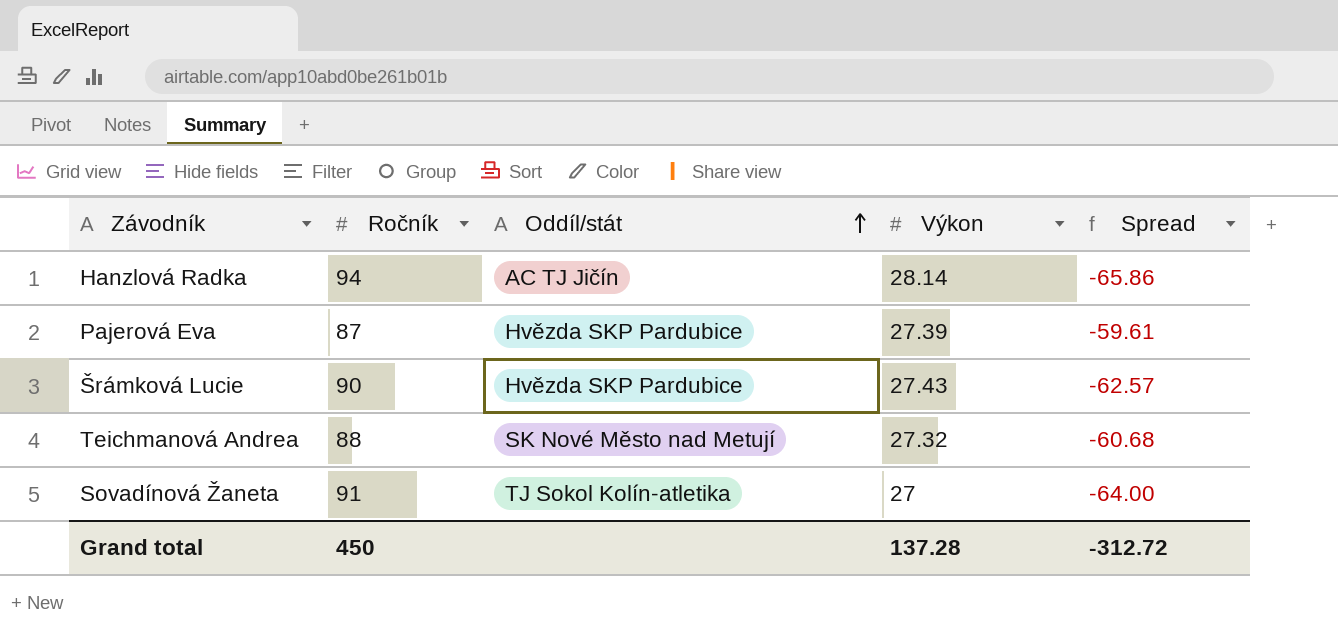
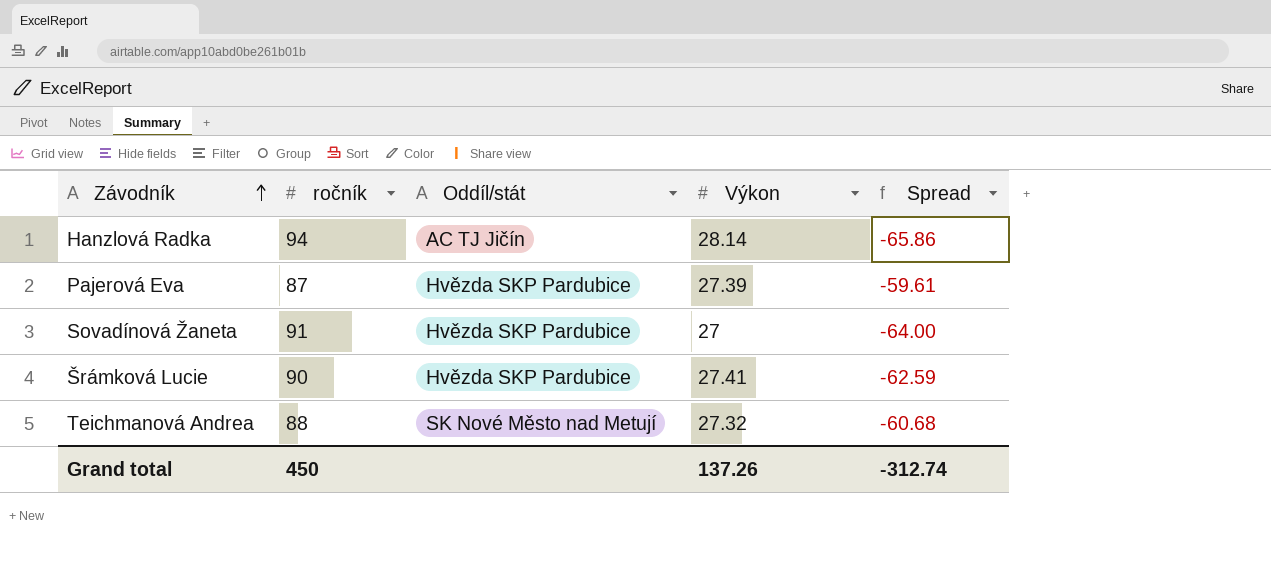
row order: Oddíl/stát ascending -> Závodník ascending
column name: Ročník -> ročník
Sovadínová Žaneta | Oddíl/stát: TJ Sokol Kolín-atletika -> Hvězda SKP Pardubice
Šrámková Lucie | Výkon: 27.43 -> 27.41
Šrámková Lucie | Spread: -62.57 -> -62.59
Grand total | Výkon: 137.28 -> 137.26
Grand total | Spread: -312.72 -> -312.74

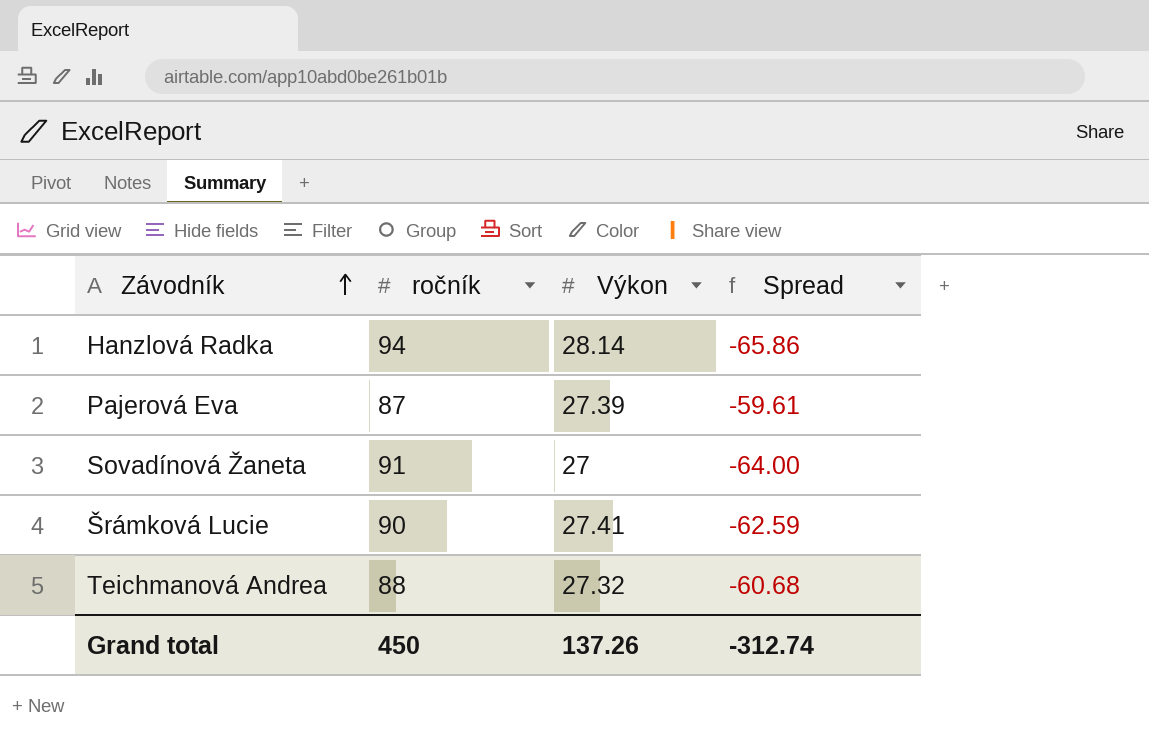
column Oddíl/stát | position: 3 -> none

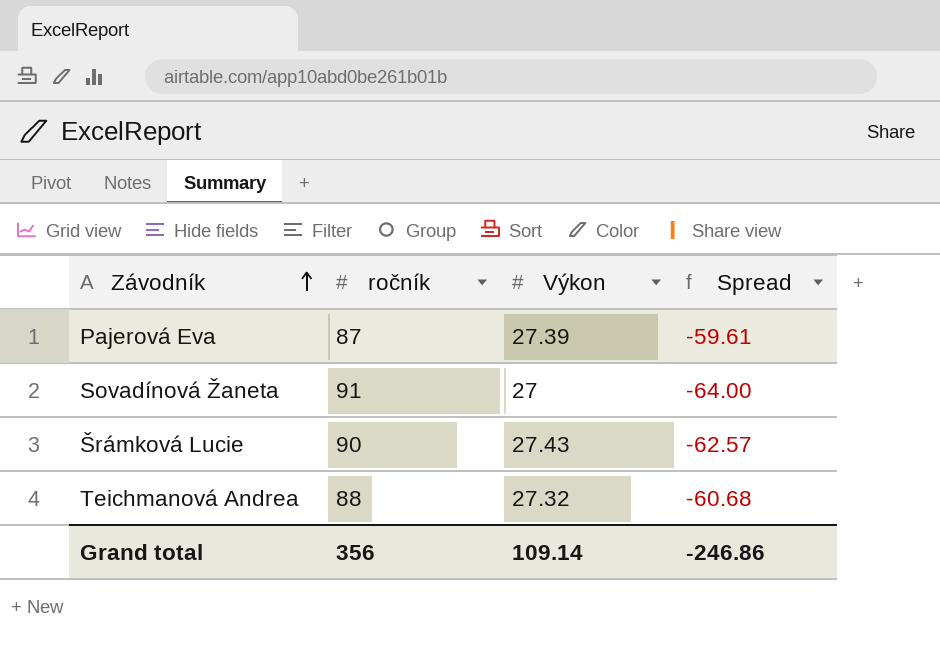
row Hanzlová Radka: 94 | 28.14 | -65.86 -> none
Šrámková Lucie | Výkon: 27.41 -> 27.43
Šrámková Lucie | Spread: -62.59 -> -62.57
Grand total | ročník: 450 -> 356
Grand total | Výkon: 137.26 -> 109.14
Grand total | Spread: -312.74 -> -246.86

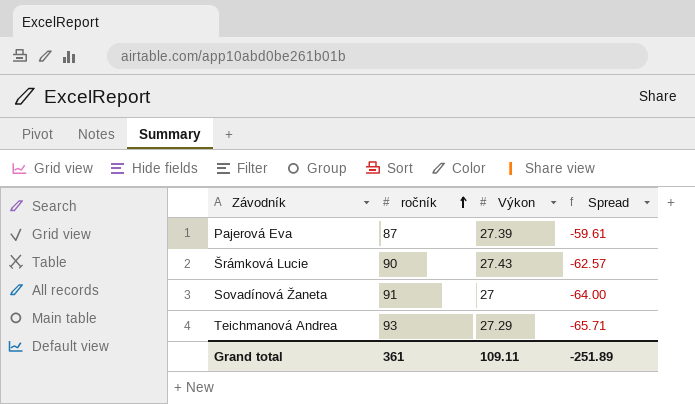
row order: Závodník ascending -> ročník ascending
Teichmanová Andrea | ročník: 88 -> 93
Teichmanová Andrea | Výkon: 27.32 -> 27.29
Teichmanová Andrea | Spread: -60.68 -> -65.71
Grand total | ročník: 356 -> 361
Grand total | Výkon: 109.14 -> 109.11
Grand total | Spread: -246.86 -> -251.89

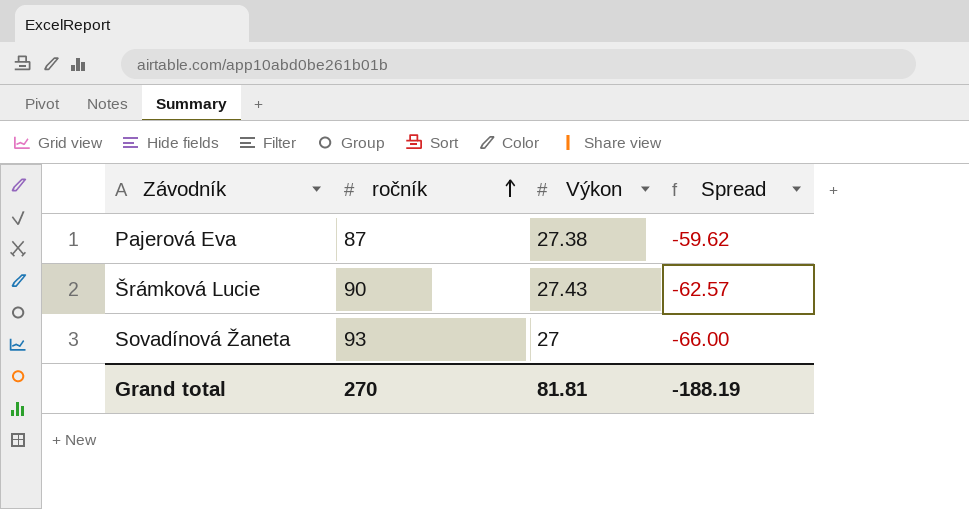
row Teichmanová Andrea: 93 | 27.29 | -65.71 -> none
Pajerová Eva | Výkon: 27.39 -> 27.38
Pajerová Eva | Spread: -59.61 -> -59.62
Sovadínová Žaneta | ročník: 91 -> 93
Sovadínová Žaneta | Spread: -64.00 -> -66.00
Grand total | ročník: 361 -> 270
Grand total | Výkon: 109.11 -> 81.81
Grand total | Spread: -251.89 -> -188.19

